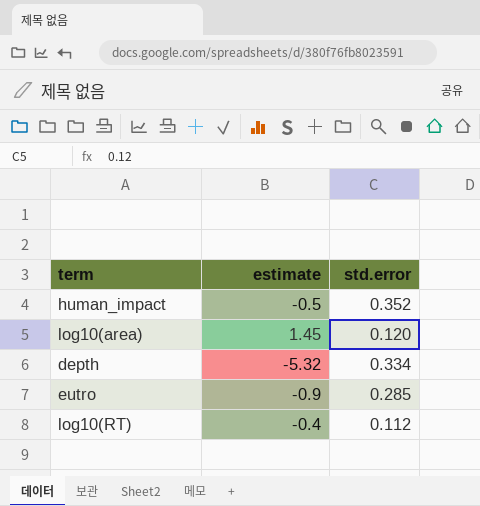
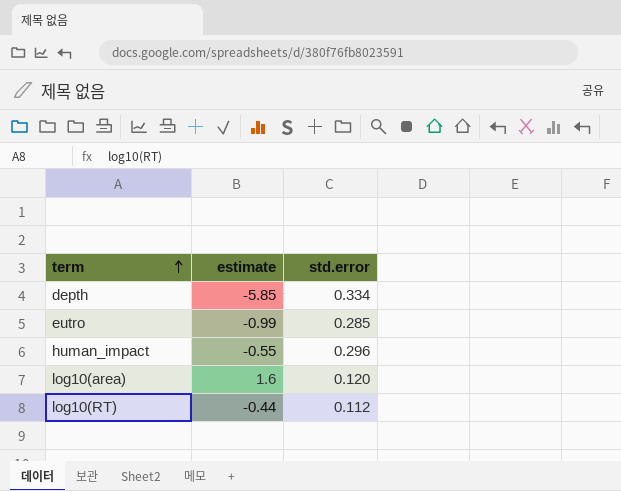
row order: none -> term ascending
depth | estimate: -5.32 -> -5.85
eutro | estimate: -0.9 -> -0.99
human_impact | estimate: -0.5 -> -0.55
human_impact | std.error: 0.352 -> 0.296
log10(area) | estimate: 1.45 -> 1.6
log10(RT) | estimate: -0.4 -> -0.44

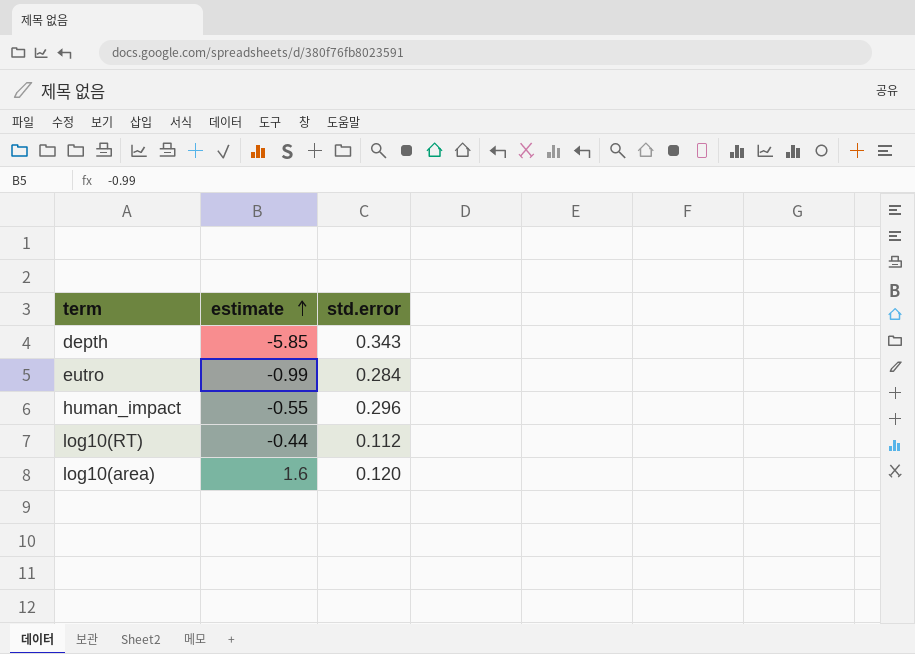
row order: term ascending -> estimate ascending
depth | std.error: 0.334 -> 0.343
eutro | std.error: 0.285 -> 0.284

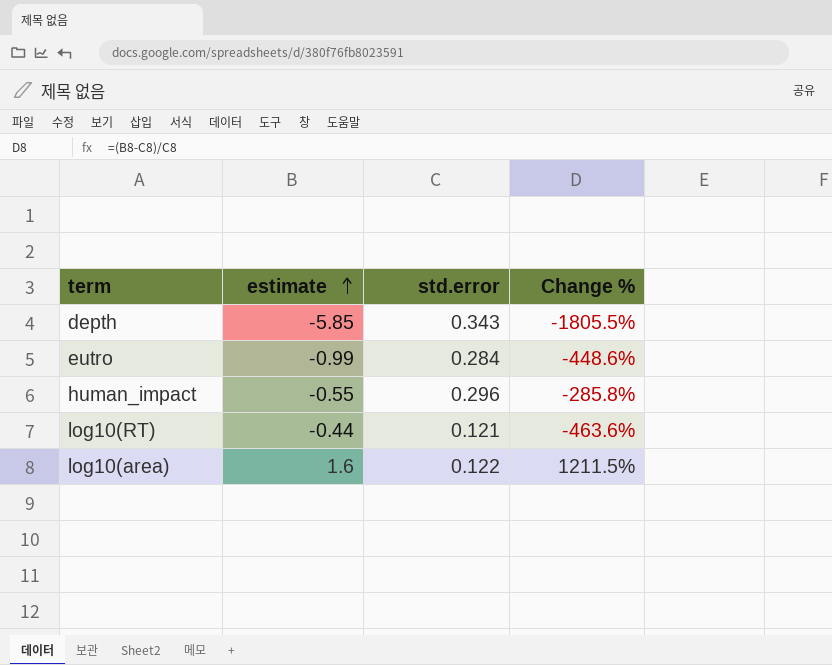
column Change % | formula: none -> ([estimate] - [std.error]) / [std.error]
log10(RT) | std.error: 0.112 -> 0.121
log10(area) | std.error: 0.120 -> 0.122

